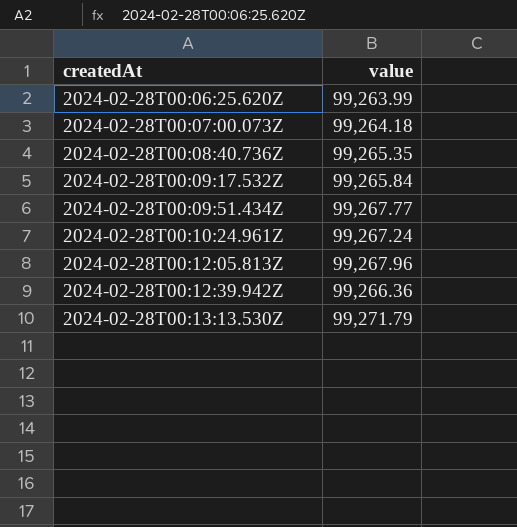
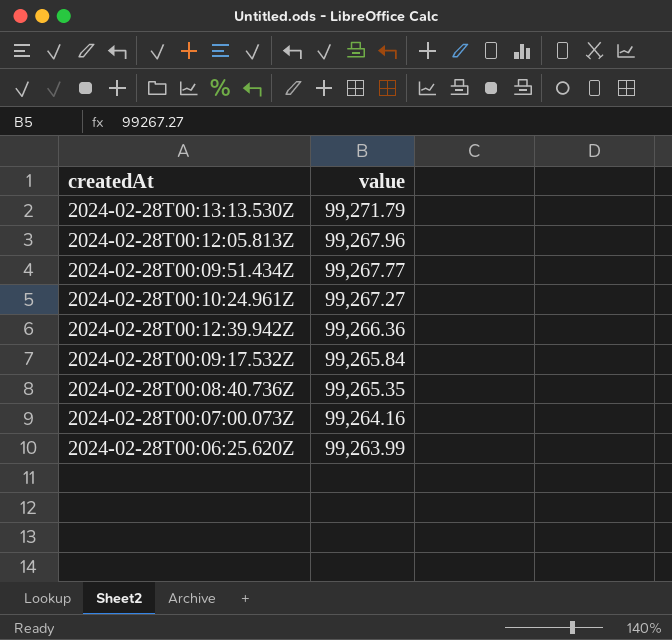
row order: createdAt ascending -> value descending
2024-02-28T00:10:24.961Z | value: 99,267.24 -> 99,267.27
2024-02-28T00:07:00.073Z | value: 99,264.18 -> 99,264.16

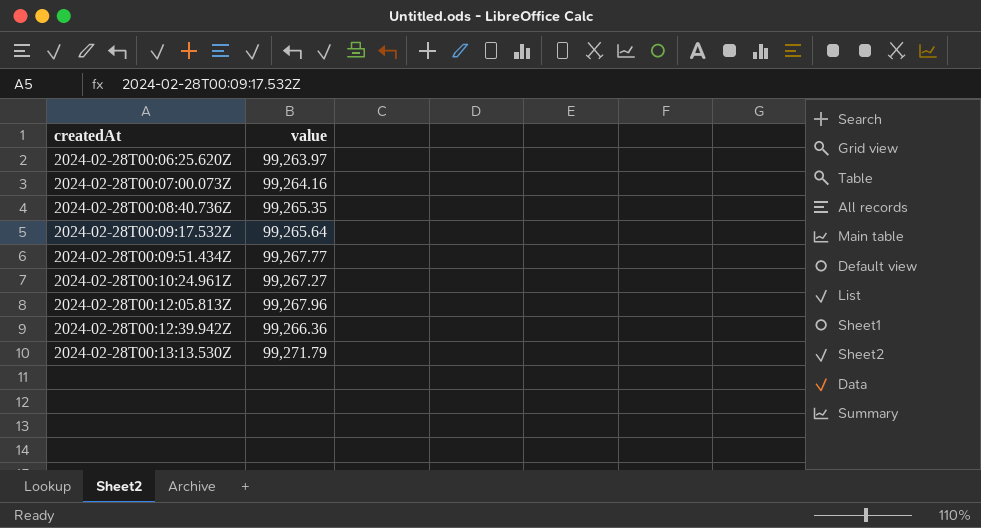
row order: value descending -> createdAt ascending
2024-02-28T00:06:25.620Z | value: 99,263.99 -> 99,263.97
2024-02-28T00:09:17.532Z | value: 99,265.84 -> 99,265.64

